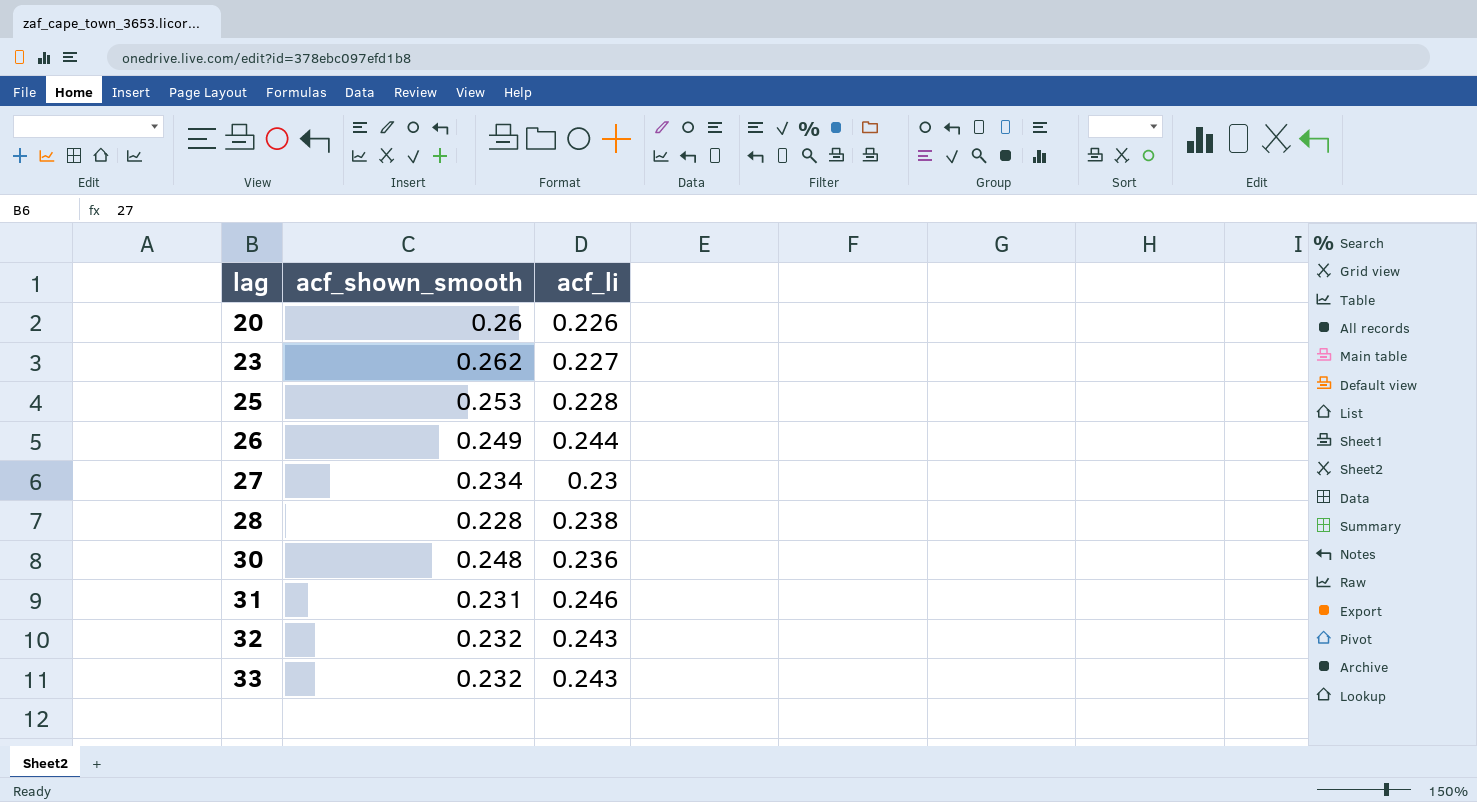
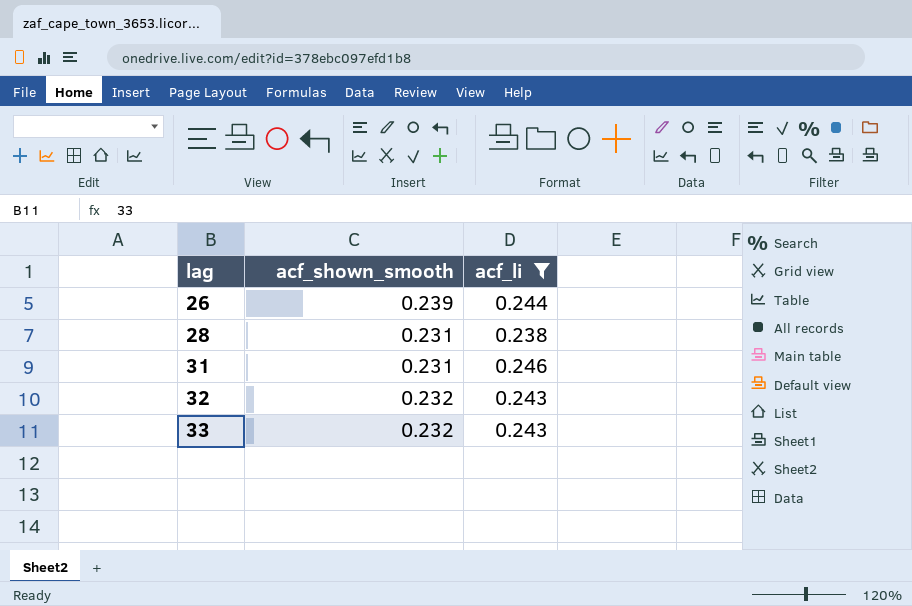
filter: none -> acf_li >= 0.238
26 | acf_shown_smooth: 0.249 -> 0.239
28 | acf_shown_smooth: 0.228 -> 0.231

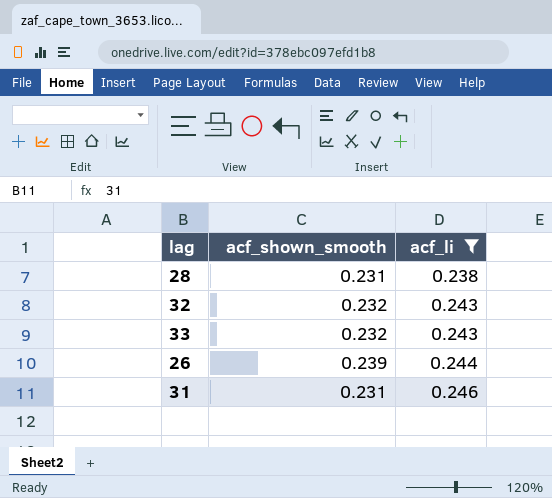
row order: lag ascending -> acf_li ascending

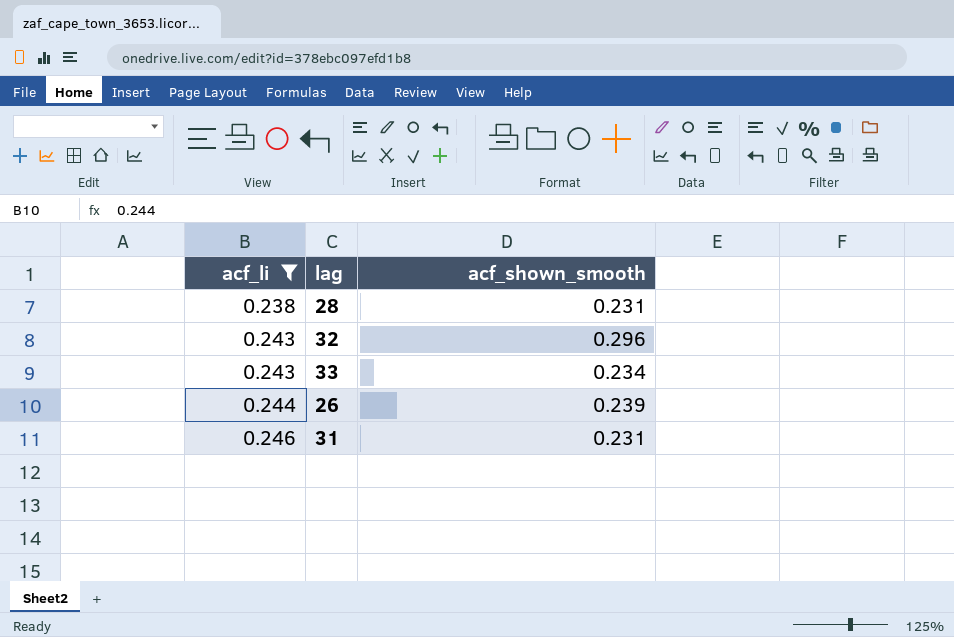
column acf_li | position: 3 -> 1
32 | acf_shown_smooth: 0.232 -> 0.296
33 | acf_shown_smooth: 0.232 -> 0.234

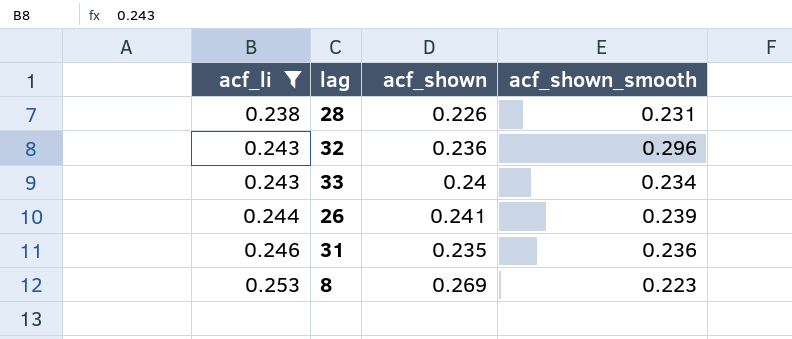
column acf_shown | position: none -> 3
31 | acf_shown_smooth: 0.231 -> 0.236
row 8: none -> 0.253 | 0.269 | 0.223

